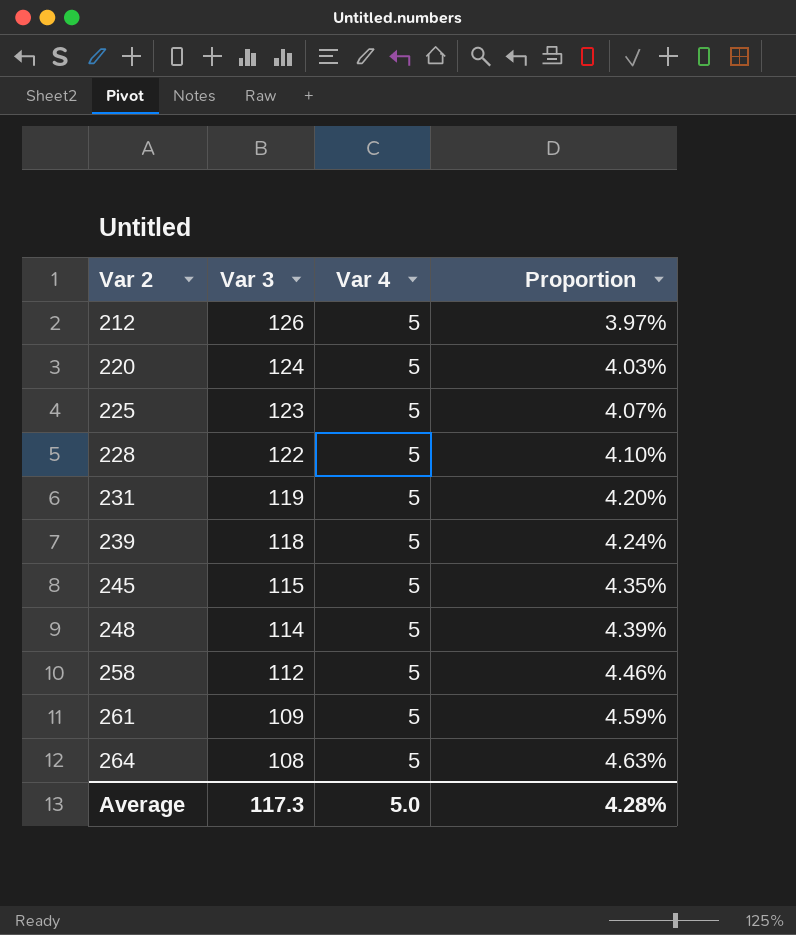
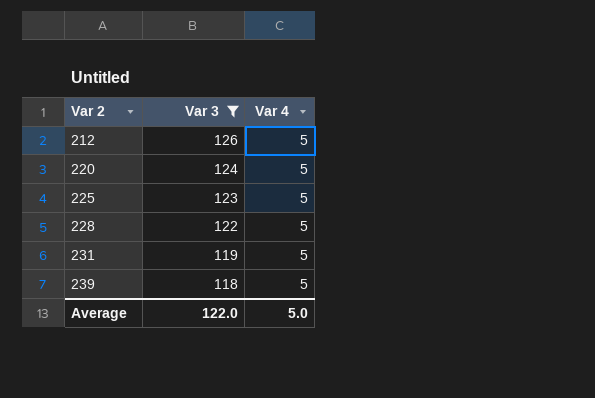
filter: none -> Var 3 >= 118
column Proportion | formula: [Var 4] / [Var 3] -> none
Average | Var 3: 117.3 -> 122.0

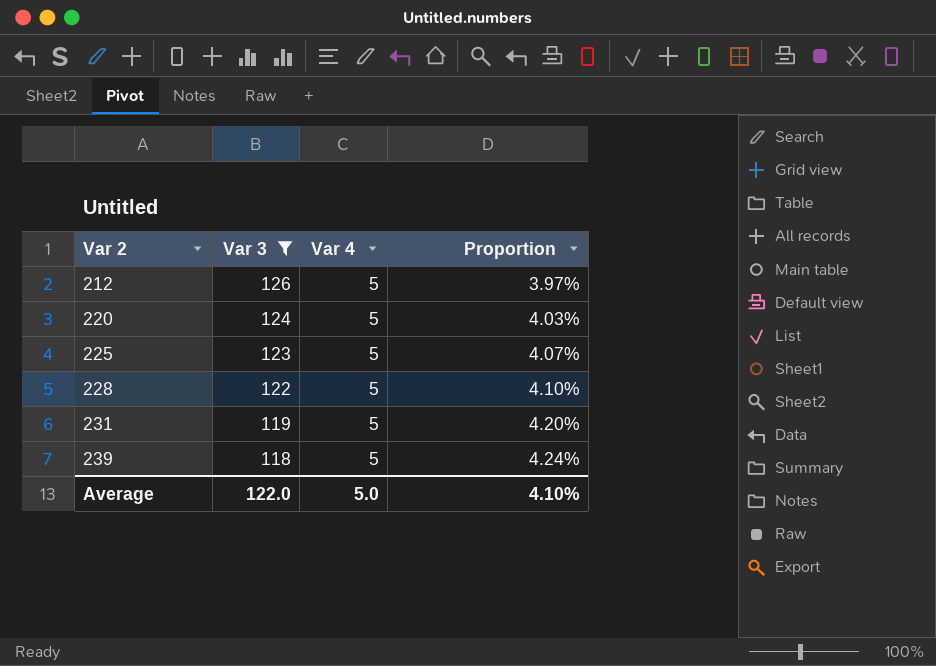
column Proportion | formula: none -> [Var 4] / [Var 3]

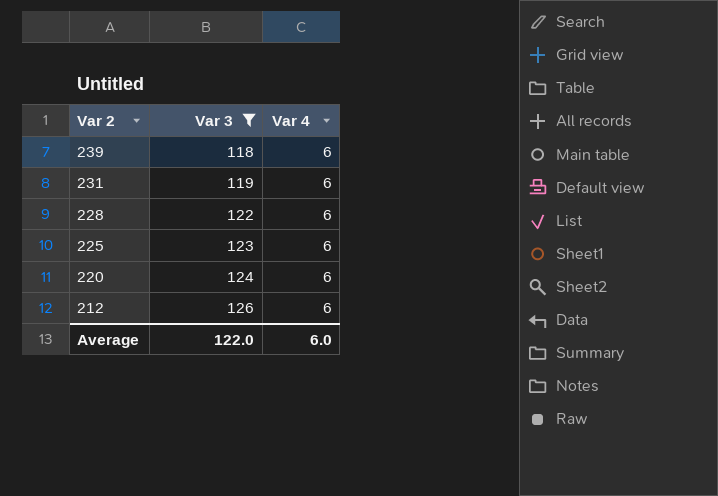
row order: Var 2 ascending -> Var 2 descending
column Proportion | formula: [Var 4] / [Var 3] -> none
239 | Var 4: 5 -> 6
231 | Var 4: 5 -> 6
228 | Var 4: 5 -> 6
225 | Var 4: 5 -> 6
220 | Var 4: 5 -> 6
212 | Var 4: 5 -> 6
Average | Var 4: 5.0 -> 6.0

